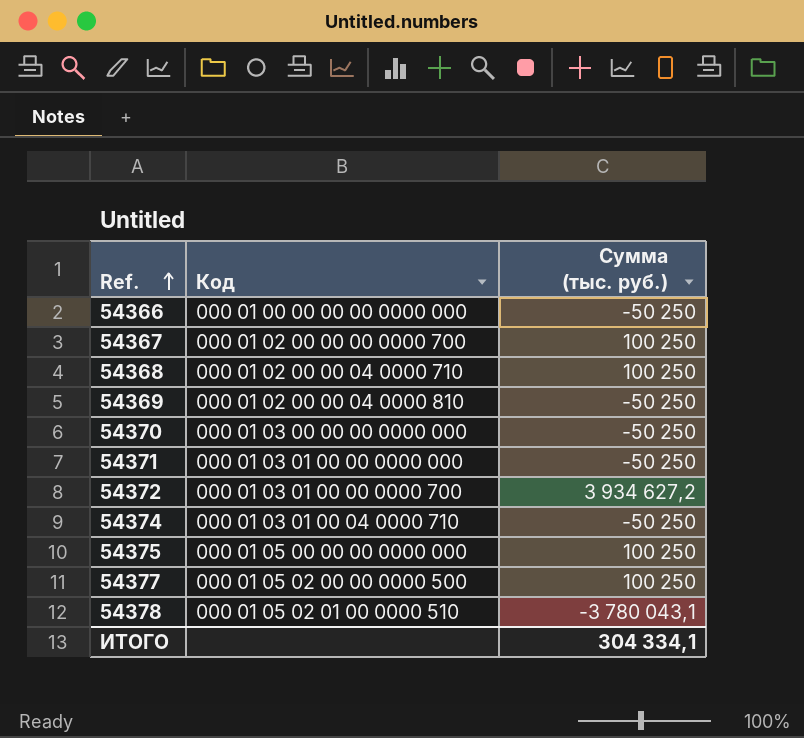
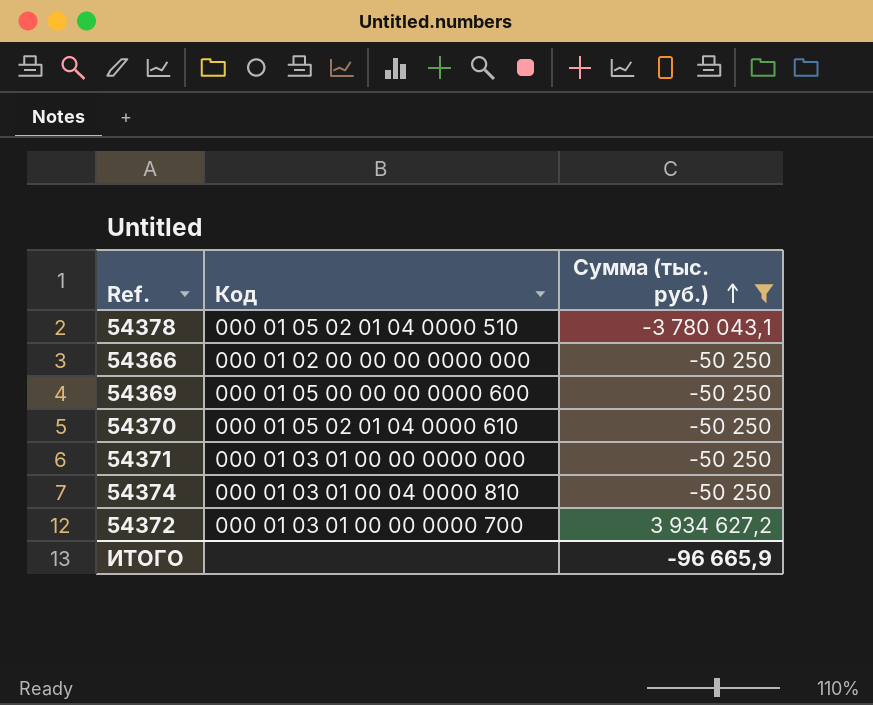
filter: none -> Сумма (тыс. руб.) != 100 250
row order: Ref. ascending -> Сумма (тыс. руб.) ascending
54378 | Код: 000 01 05 02 01 00 0000 510 -> 000 01 05 02 01 04 0000 510
54366 | Код: 000 01 00 00 00 00 0000 000 -> 000 01 02 00 00 00 0000 000
54369 | Код: 000 01 02 00 00 04 0000 810 -> 000 01 05 00 00 00 0000 600
54370 | Код: 000 01 03 00 00 00 0000 000 -> 000 01 05 02 01 04 0000 610
54374 | Код: 000 01 03 01 00 04 0000 710 -> 000 01 03 01 00 04 0000 810
ИТОГО | Сумма (тыс. руб.): 304 334,1 -> -96 665,9

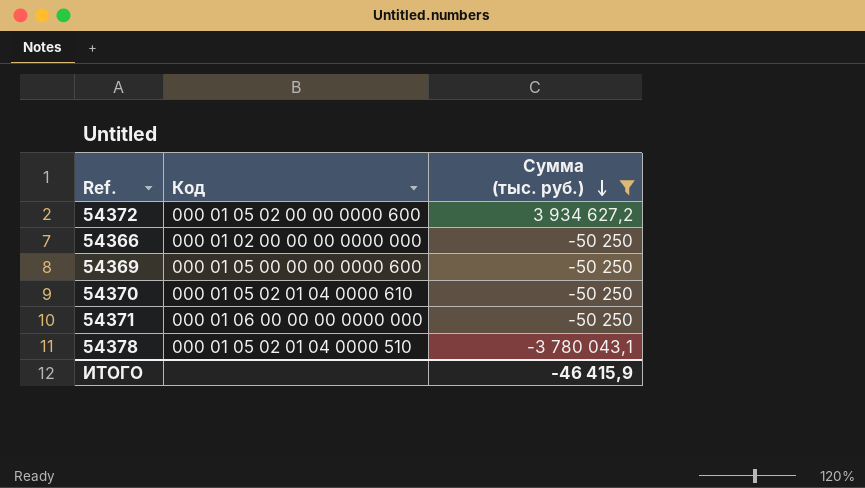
row order: Сумма (тыс. руб.) ascending -> Сумма (тыс. руб.) descending
row 54374: 000 01 03 01 00 04 0000 810 | -50 250 -> none
54372 | Код: 000 01 03 01 00 00 0000 700 -> 000 01 05 02 00 00 0000 600
54371 | Код: 000 01 03 01 00 00 0000 000 -> 000 01 06 00 00 00 0000 000
ИТОГО | Сумма (тыс. руб.): -96 665,9 -> -46 415,9

